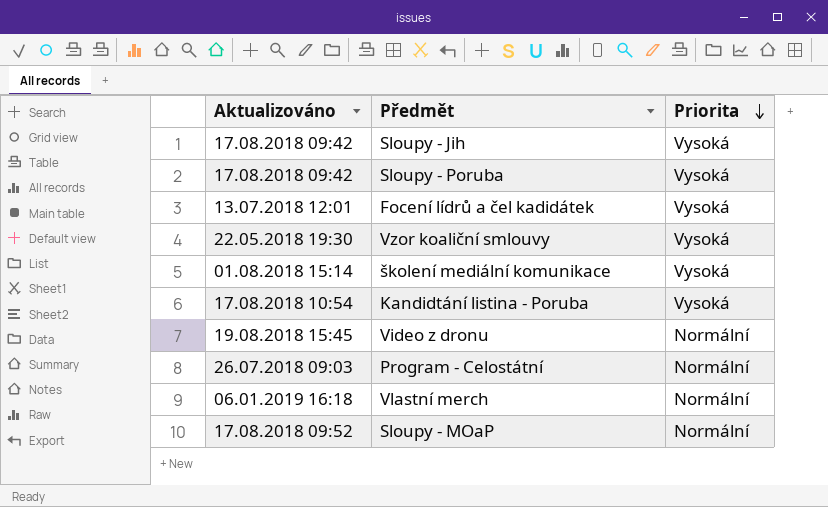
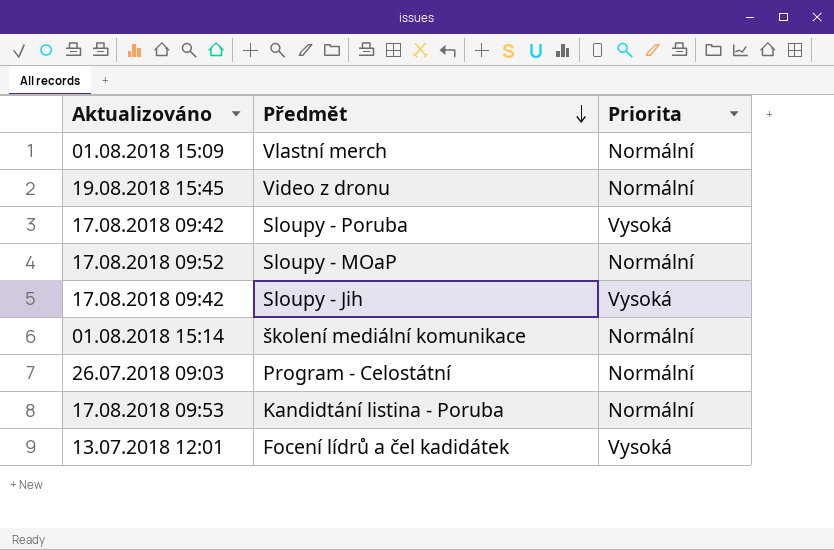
row order: Priorita descending -> Předmět descending
row Vzor koaliční smlouvy: 22.05.2018 19:30 | Vysoká -> none
Vlastní merch | Aktualizováno: 06.01.2019 16:18 -> 01.08.2018 15:09
školení mediální komunikace | Priorita: Vysoká -> Normální
Kandidtání listina - Poruba | Aktualizováno: 17.08.2018 10:54 -> 17.08.2018 09:53
Kandidtání listina - Poruba | Priorita: Vysoká -> Normální

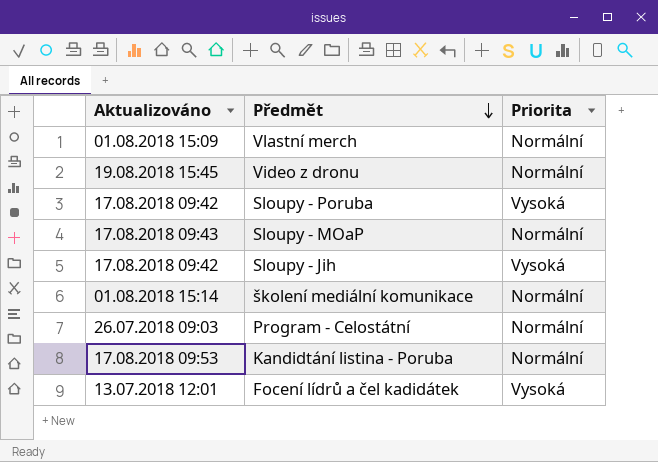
Sloupy - MOaP | Aktualizováno: 17.08.2018 09:52 -> 17.08.2018 09:43

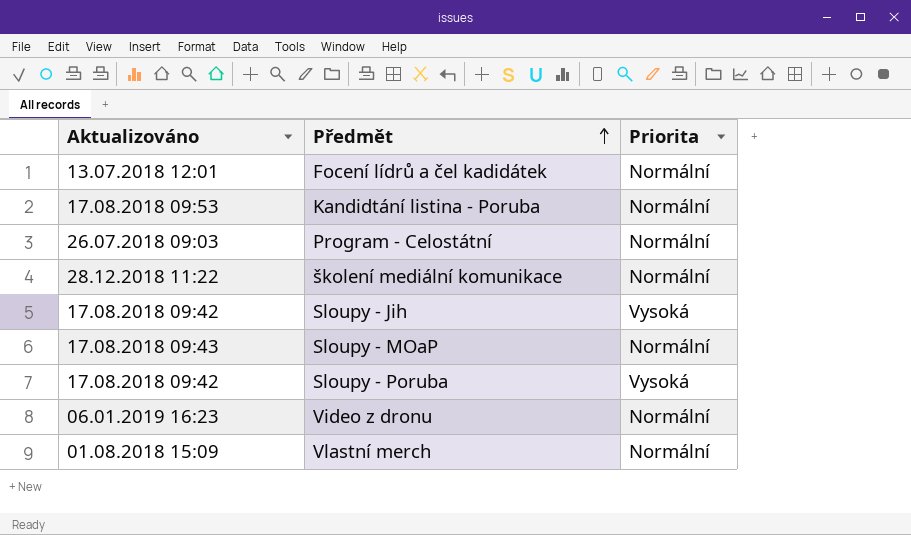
row order: Předmět descending -> Předmět ascending
Focení lídrů a čel kadidátek | Priorita: Vysoká -> Normální
školení mediální komunikace | Aktualizováno: 01.08.2018 15:14 -> 28.12.2018 11:22
Video z dronu | Aktualizováno: 19.08.2018 15:45 -> 06.01.2019 16:23

